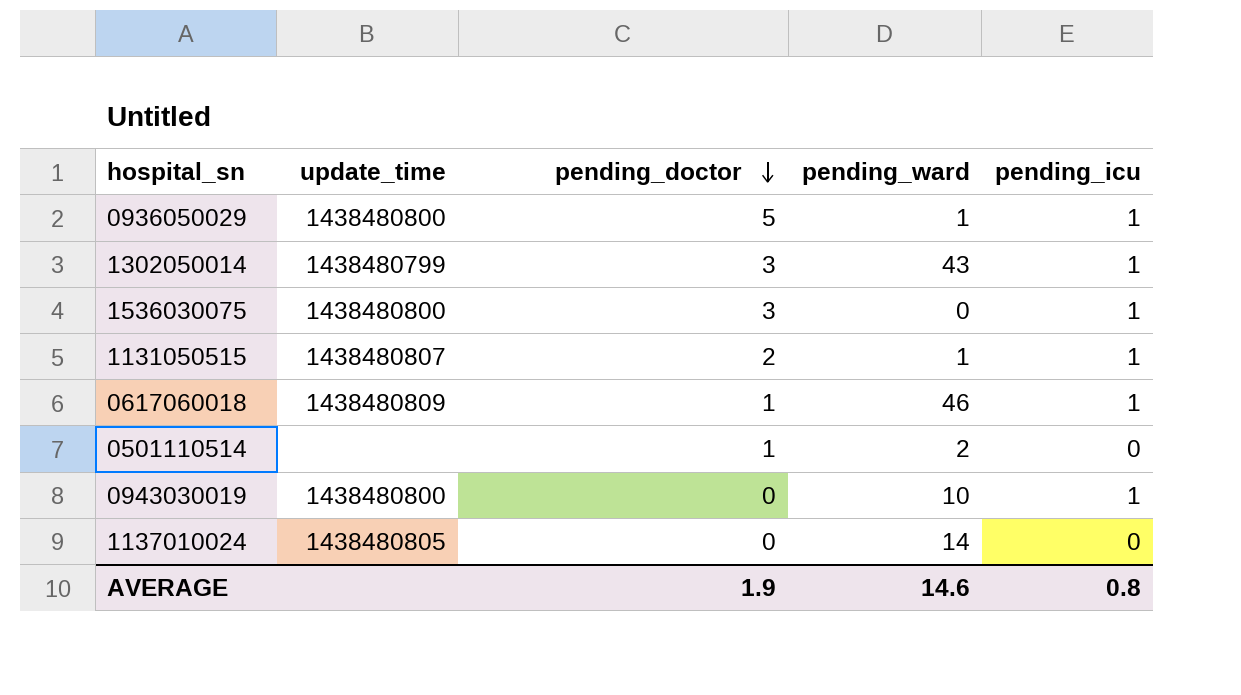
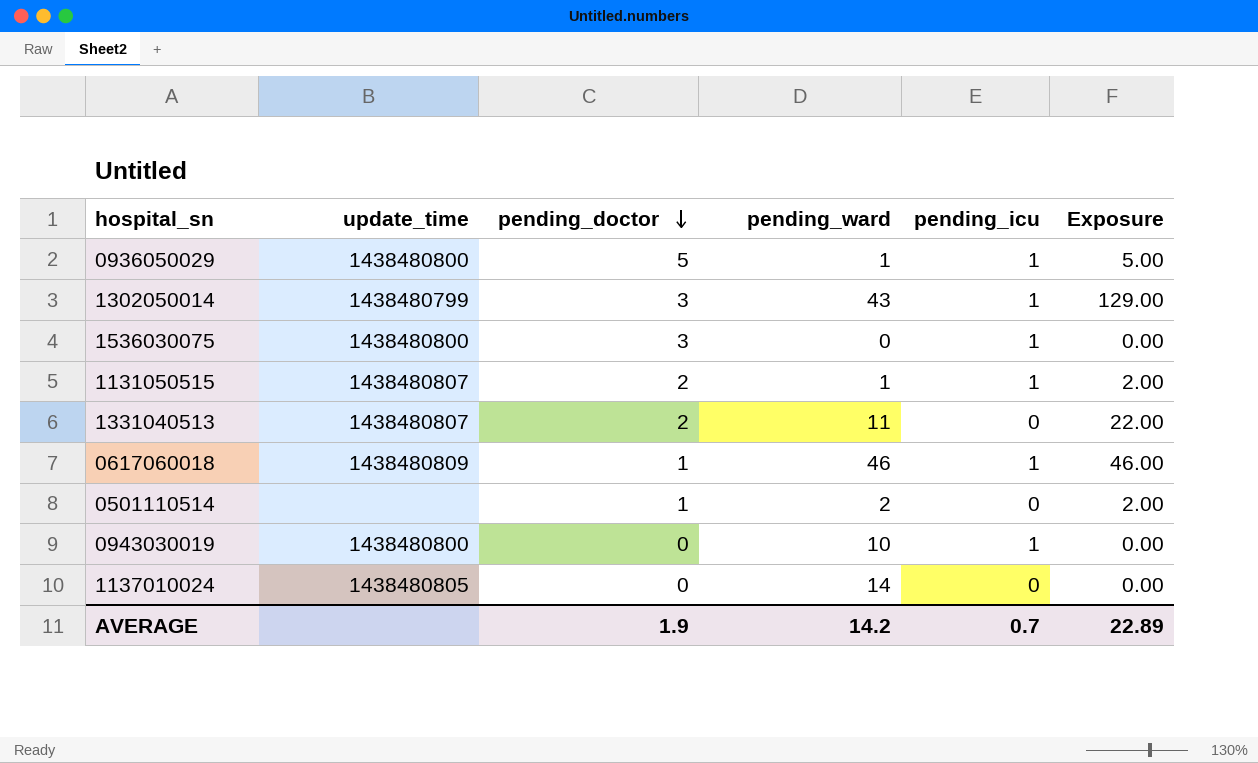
column Exposure | formula: none -> [pending_doctor] * [pending_ward]
row 1331040513: none -> 1438480807 | 2 | 11 | 0 | 22.00
AVERAGE | pending_ward: 14.6 -> 14.2
AVERAGE | pending_icu: 0.8 -> 0.7

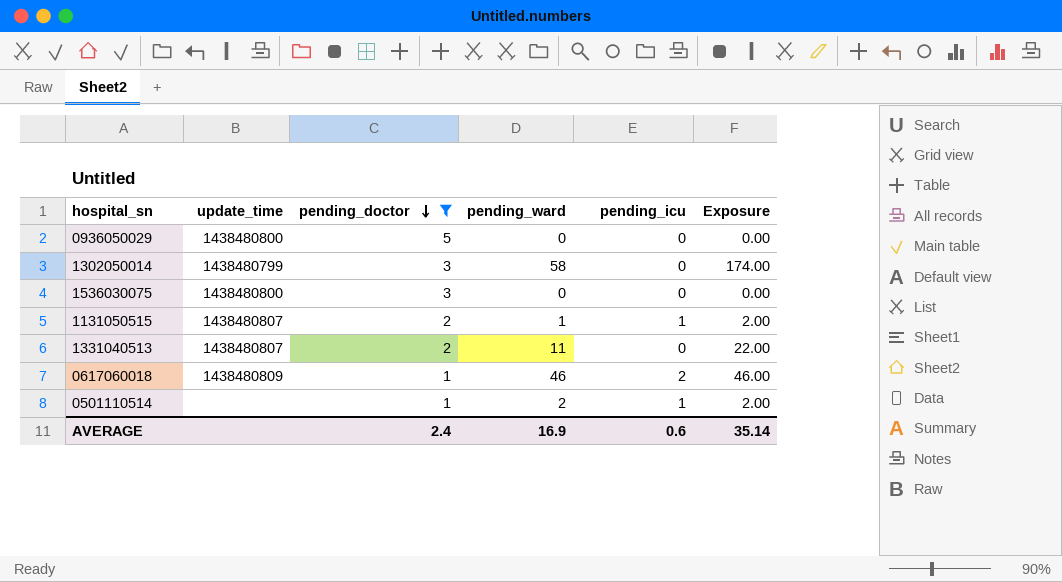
filter: none -> pending_doctor != 0
0936050029 | pending_ward: 1 -> 0
0936050029 | pending_icu: 1 -> 0
0936050029 | Exposure: 5.00 -> 0.00
1302050014 | pending_ward: 43 -> 58
1302050014 | pending_icu: 1 -> 0
1302050014 | Exposure: 129.00 -> 174.00
1536030075 | pending_icu: 1 -> 0
0617060018 | pending_icu: 1 -> 2
0501110514 | pending_icu: 0 -> 1
AVERAGE | pending_doctor: 1.9 -> 2.4
AVERAGE | pending_ward: 14.2 -> 16.9
AVERAGE | pending_icu: 0.7 -> 0.6
AVERAGE | Exposure: 22.89 -> 35.14

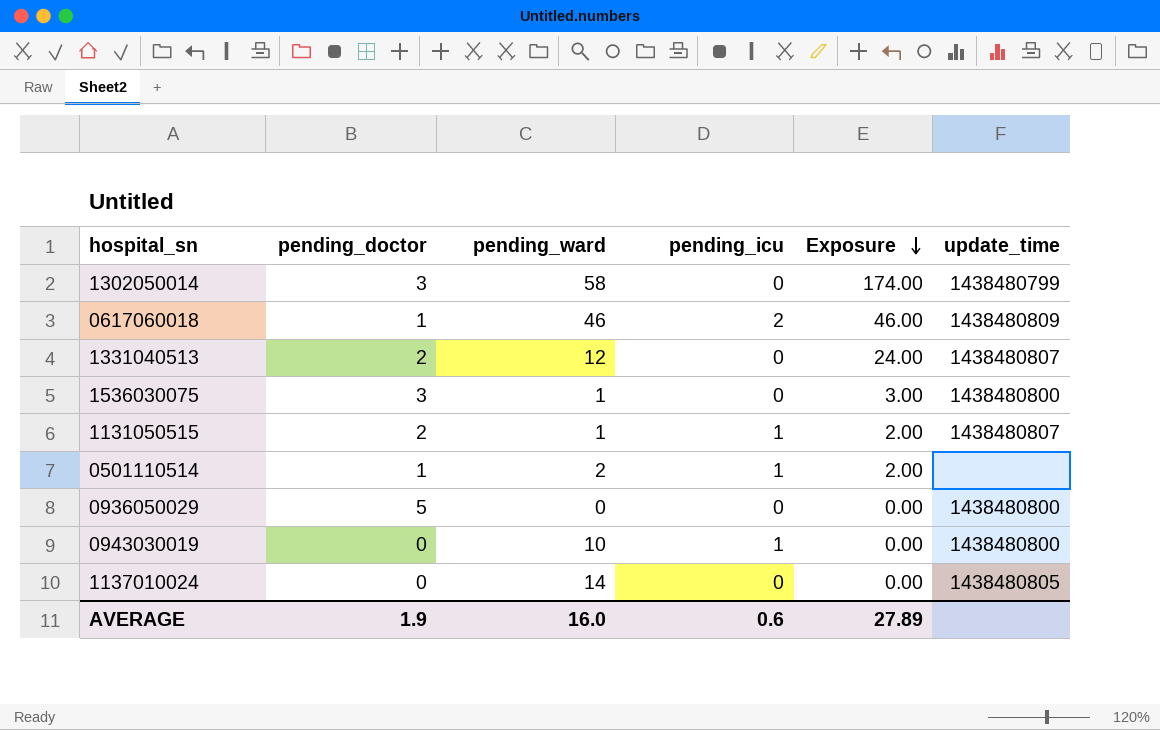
filter: pending_doctor != 0 -> none
row order: pending_doctor descending -> Exposure descending
column update_time | position: 2 -> 6
1331040513 | pending_ward: 11 -> 12
1331040513 | Exposure: 22.00 -> 24.00
1536030075 | pending_ward: 0 -> 1
1536030075 | Exposure: 0.00 -> 3.00
AVERAGE | pending_doctor: 2.4 -> 1.9
AVERAGE | pending_ward: 16.9 -> 16.0
AVERAGE | Exposure: 35.14 -> 27.89

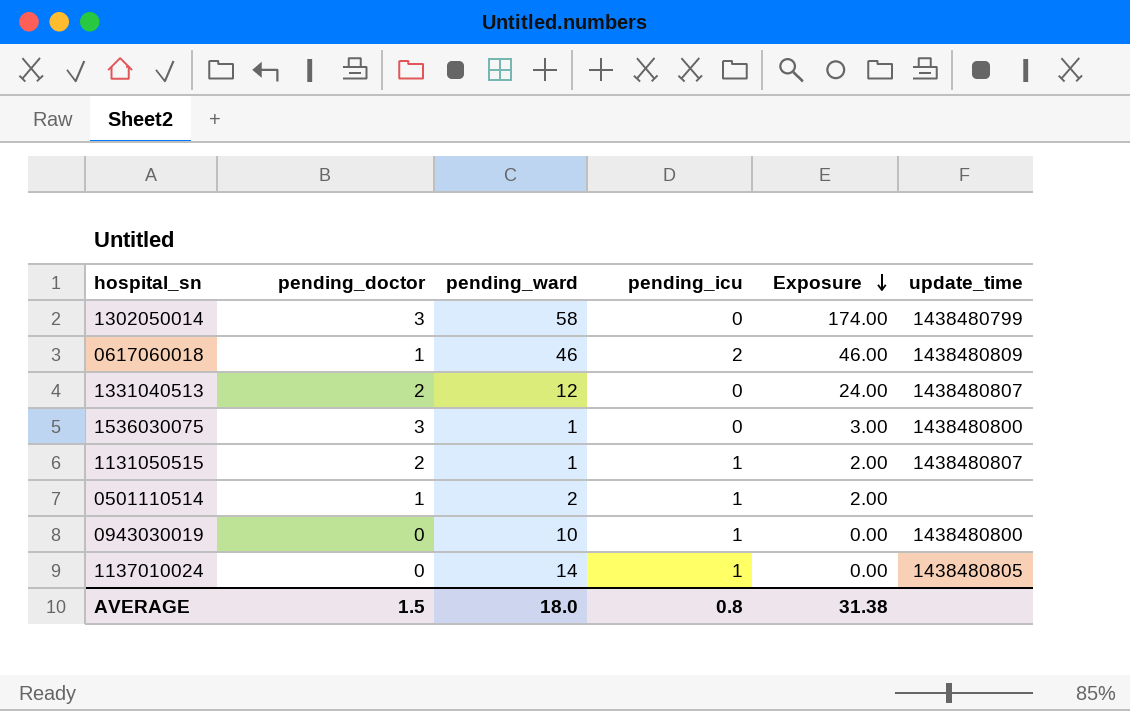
row 0936050029: 5 | 0 | 0 | 0.00 | 1438480800 -> none
1137010024 | pending_icu: 0 -> 1
AVERAGE | pending_doctor: 1.9 -> 1.5
AVERAGE | pending_ward: 16.0 -> 18.0
AVERAGE | pending_icu: 0.6 -> 0.8
AVERAGE | Exposure: 27.89 -> 31.38

